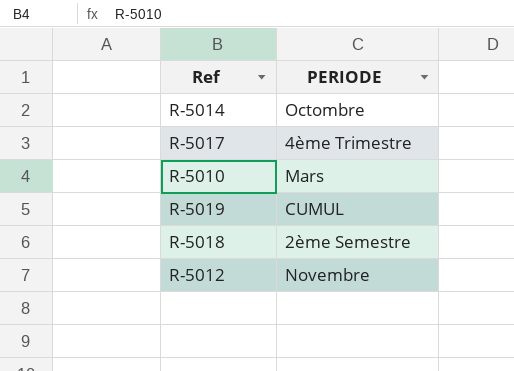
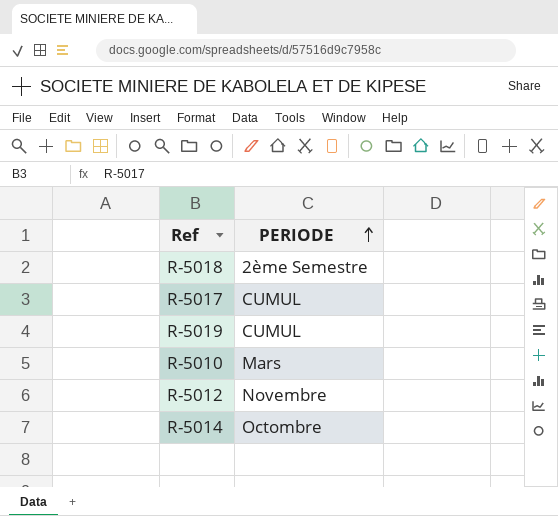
row order: none -> PERIODE ascending
R-5017 | PERIODE: 4ème Trimestre -> CUMUL

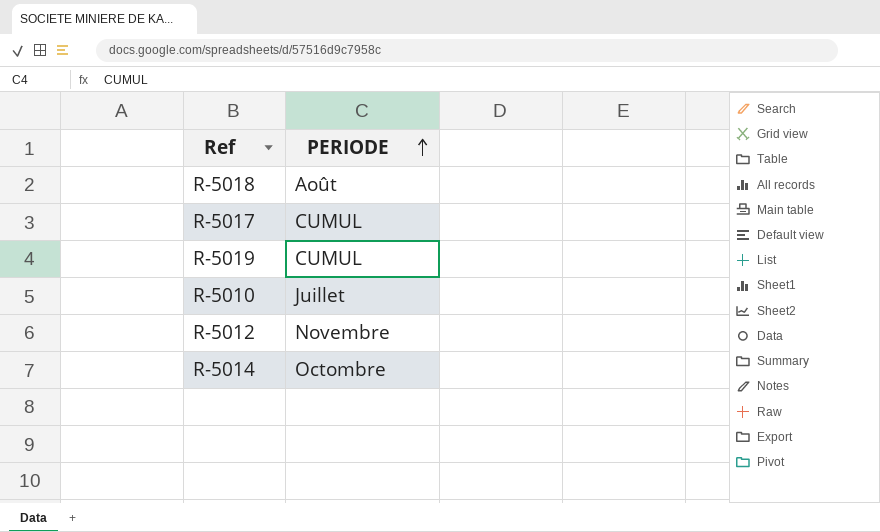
R-5018 | PERIODE: 2ème Semestre -> Août
R-5010 | PERIODE: Mars -> Juillet

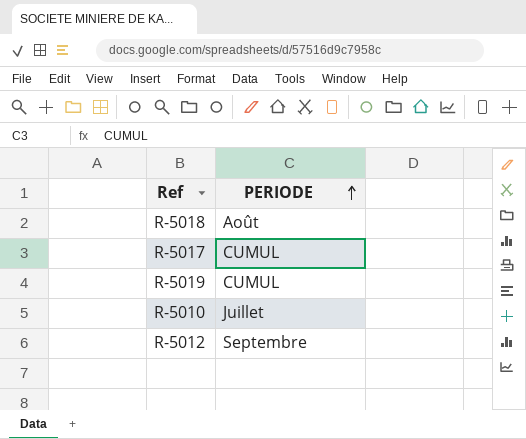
row R-5014: Octombre -> none
R-5012 | PERIODE: Novembre -> Septembre

